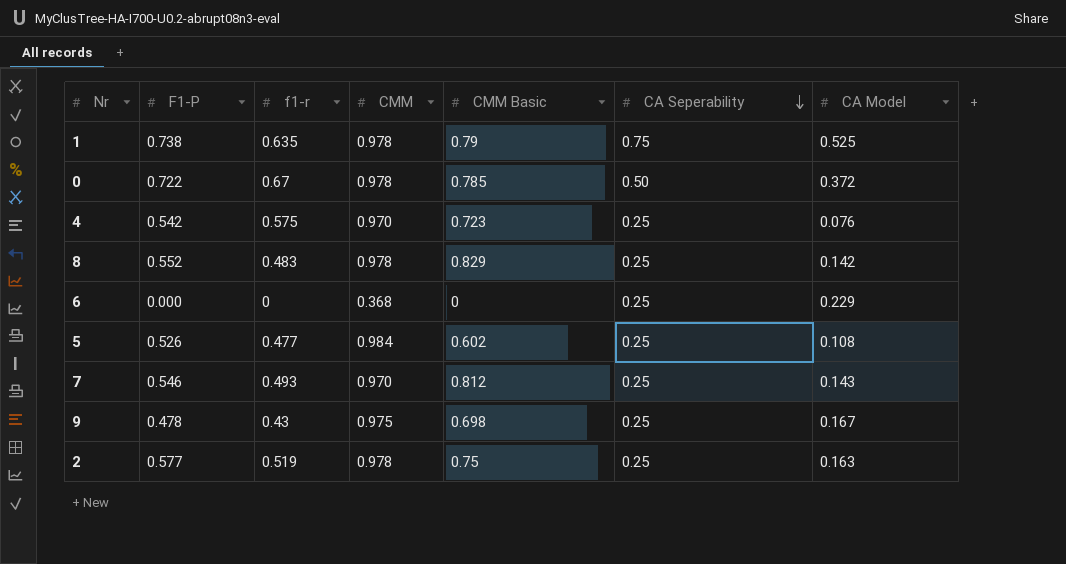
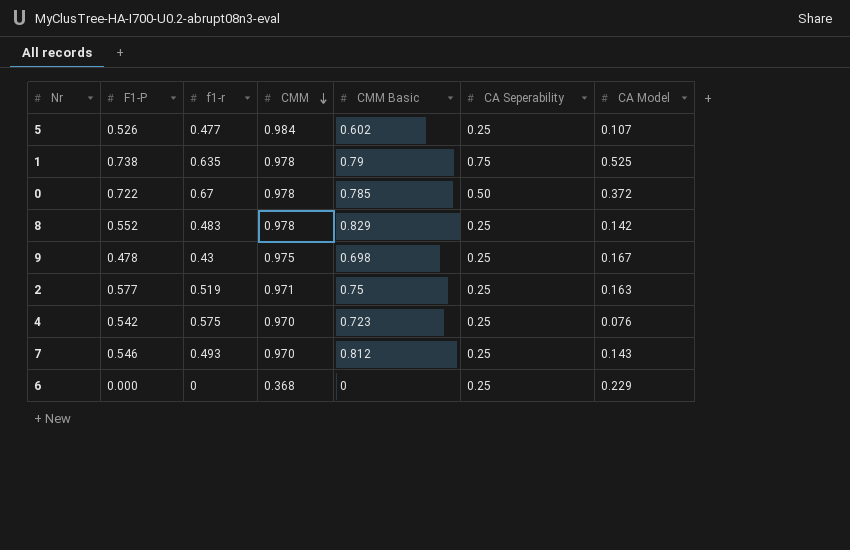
row order: CA Seperability descending -> CMM descending
5 | CA Model: 0.108 -> 0.107
2 | CMM: 0.978 -> 0.971

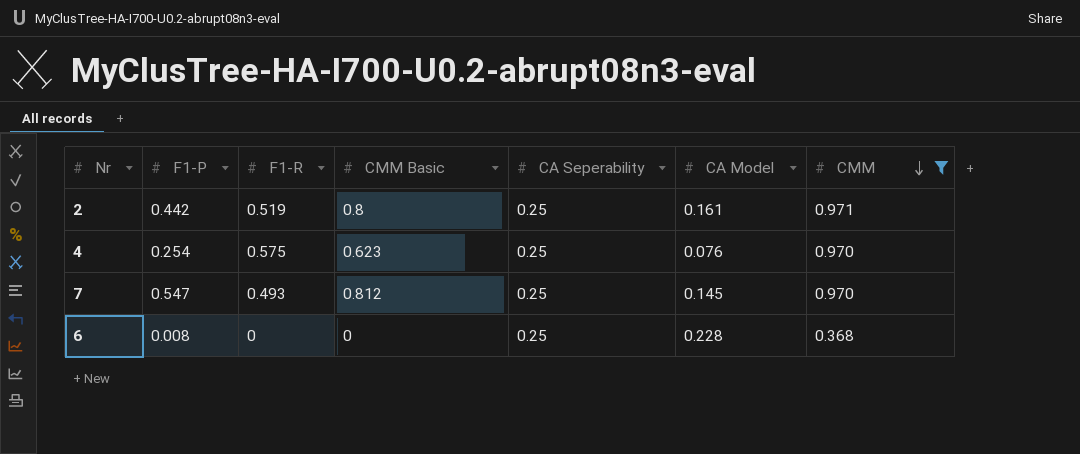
filter: none -> CMM <= 0.971
column name: f1-r -> F1-R
column CMM | position: 4 -> 7
2 | F1-P: 0.577 -> 0.442
2 | CMM Basic: 0.75 -> 0.8
2 | CA Model: 0.163 -> 0.161
4 | F1-P: 0.542 -> 0.254
4 | CMM Basic: 0.723 -> 0.623
7 | F1-P: 0.546 -> 0.547
7 | CA Model: 0.143 -> 0.145
6 | F1-P: 0.000 -> 0.008
6 | CA Model: 0.229 -> 0.228

